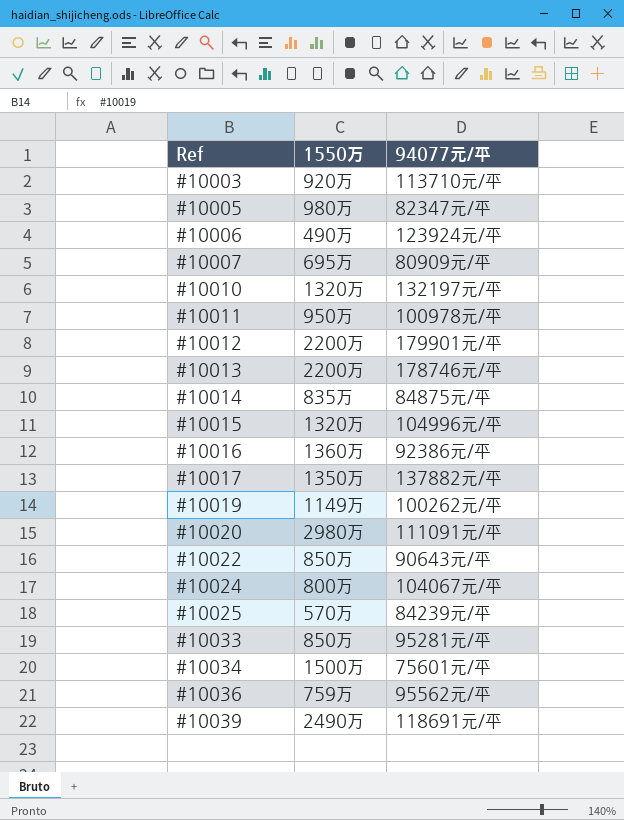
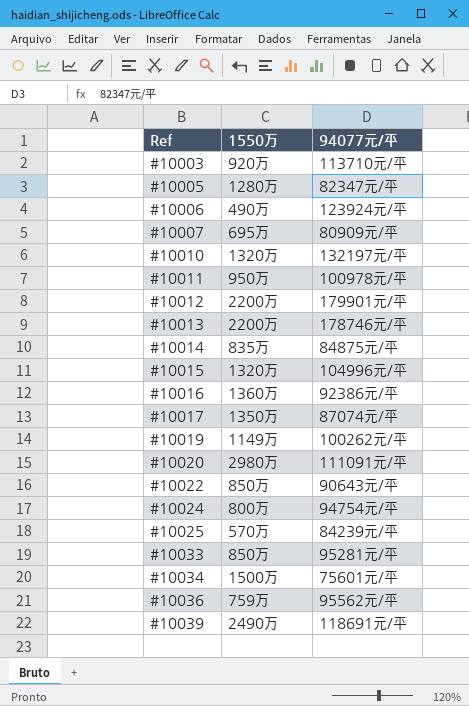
#10005 | 1550万: 980万 -> 1280万
#10017 | 94077元/平: 137882元/平 -> 87074元/平
#10024 | 94077元/平: 104067元/平 -> 94754元/平

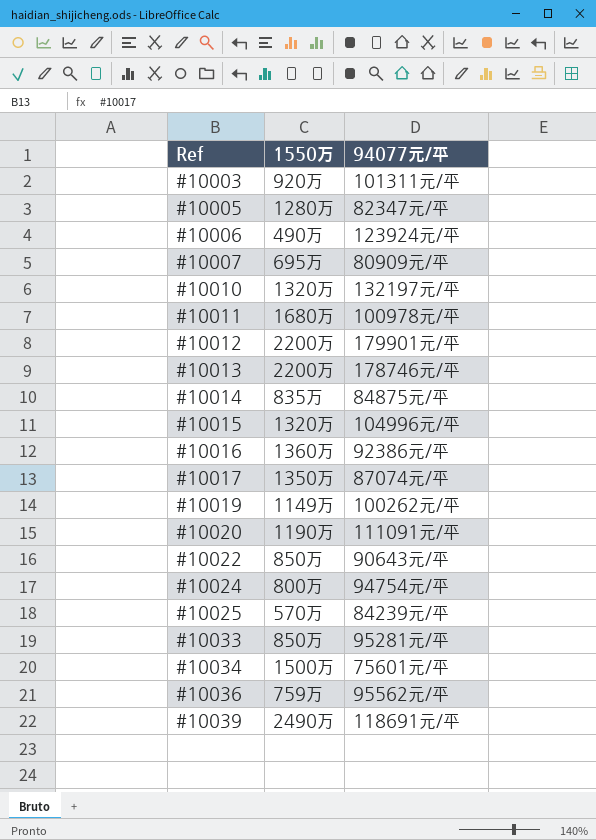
#10003 | 94077元/平: 113710元/平 -> 101311元/平
#10011 | 1550万: 950万 -> 1680万
#10020 | 1550万: 2980万 -> 1190万

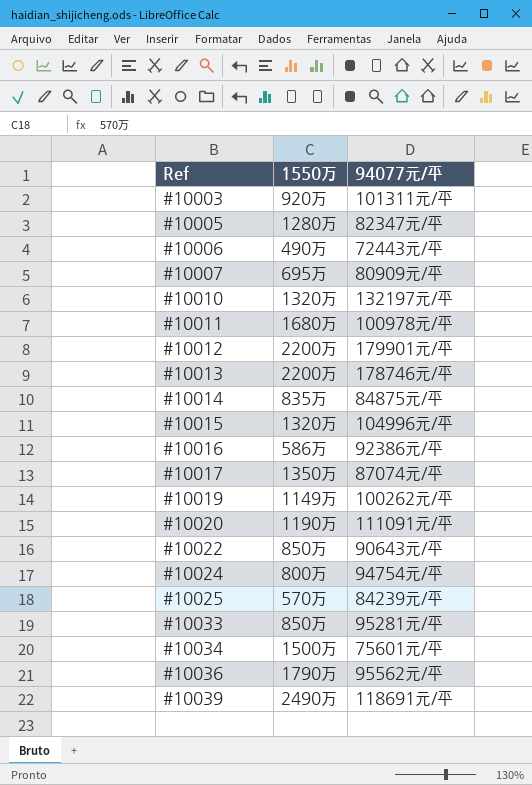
#10006 | 94077元/平: 123924元/平 -> 72443元/平
#10016 | 1550万: 1360万 -> 586万
#10036 | 1550万: 759万 -> 1790万

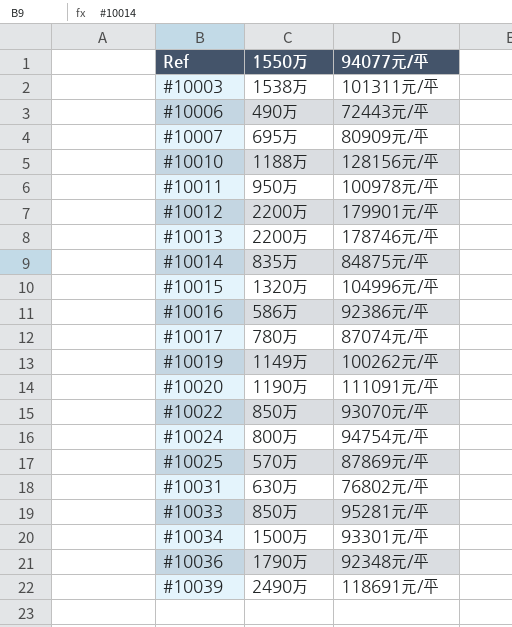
row #10005: 1280万 | 82347元/平 -> none
#10003 | 1550万: 920万 -> 1538万
#10010 | 1550万: 1320万 -> 1188万
#10010 | 94077元/平: 132197元/平 -> 128156元/平
#10011 | 1550万: 1680万 -> 950万
#10017 | 1550万: 1350万 -> 780万
#10022 | 94077元/平: 90643元/平 -> 93070元/平
#10025 | 94077元/平: 84239元/平 -> 87869元/平
row #10031: none -> 630万 | 76802元/平
#10034 | 94077元/平: 75601元/平 -> 93301元/平
#10036 | 94077元/平: 95562元/平 -> 92348元/平

